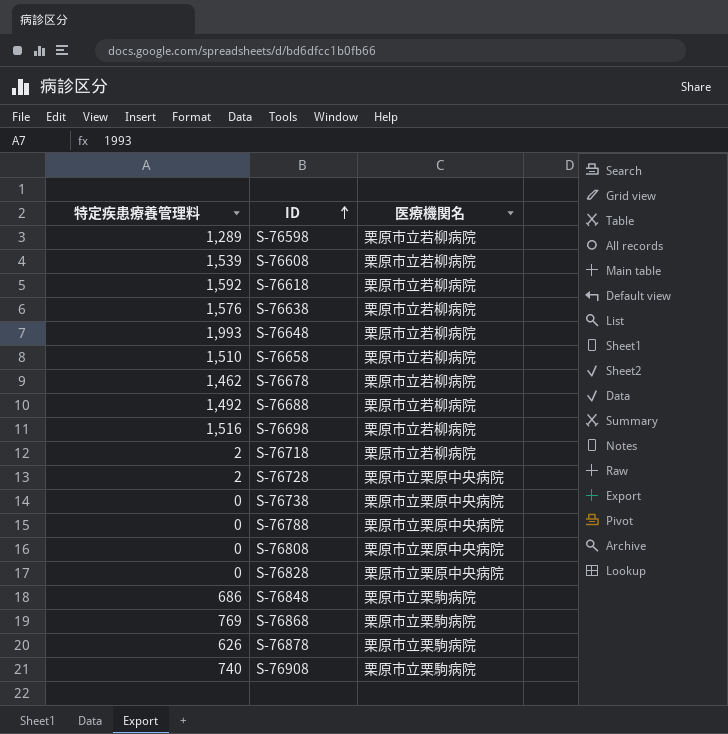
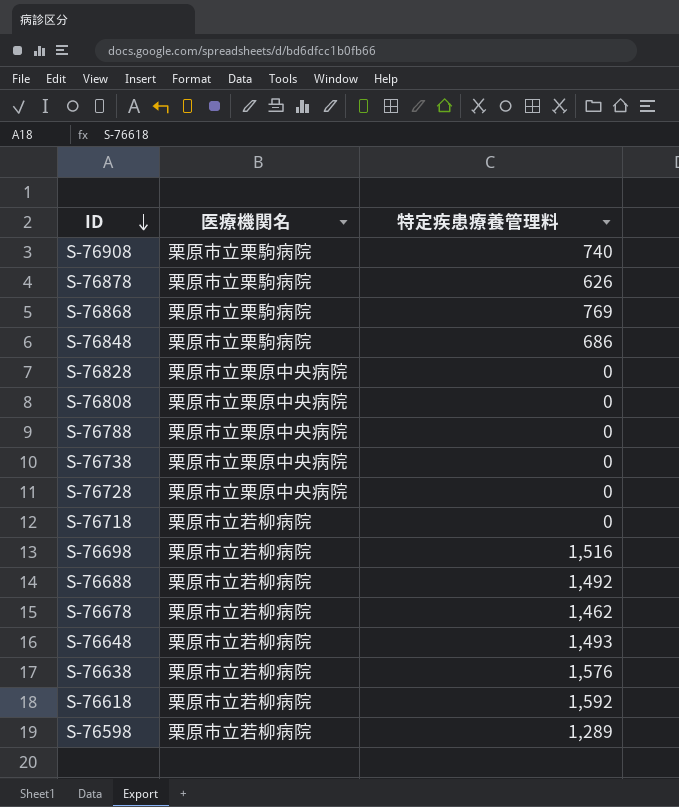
row order: ID ascending -> ID descending
column 特定疾患療養管理料 | position: 1 -> 3
row S-76608: 1,539 | 栗原市立若柳病院 -> none
row S-76658: 1,510 | 栗原市立若柳病院 -> none
S-76728 | 特定疾患療養管理料: 2 -> 0
S-76718 | 特定疾患療養管理料: 2 -> 0
S-76648 | 特定疾患療養管理料: 1,993 -> 1,493

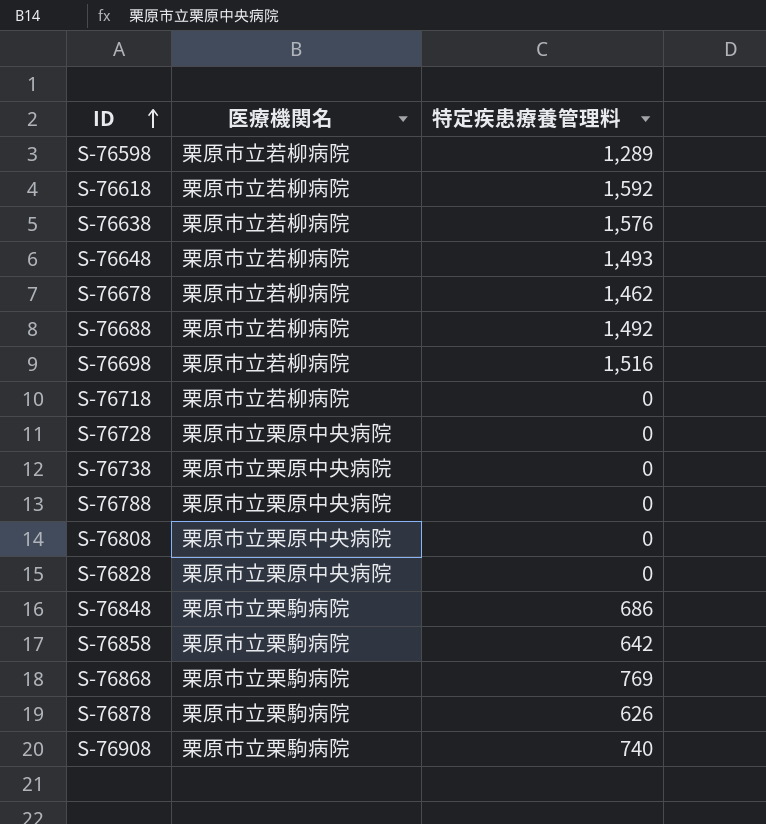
row order: ID descending -> ID ascending
row S-76858: none -> 栗原市立栗駒病院 | 642

